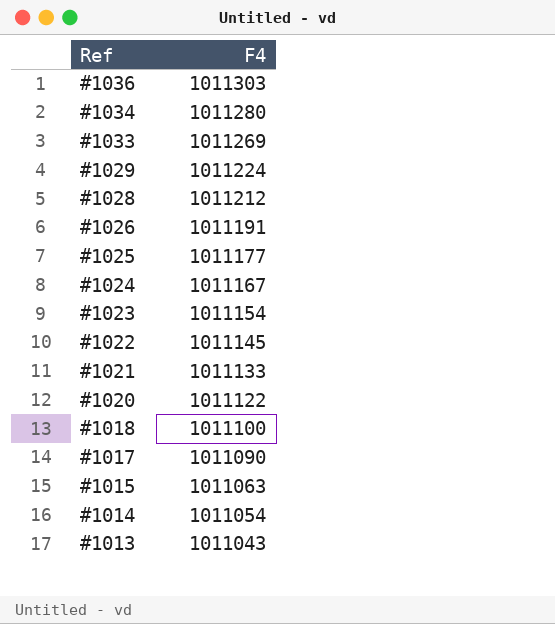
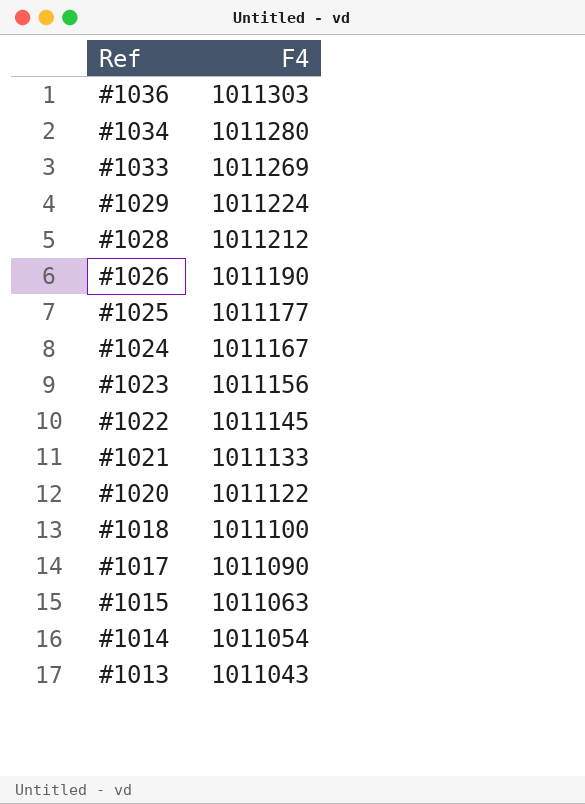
#1026 | F4: 1011191 -> 1011190
#1023 | F4: 1011154 -> 1011156

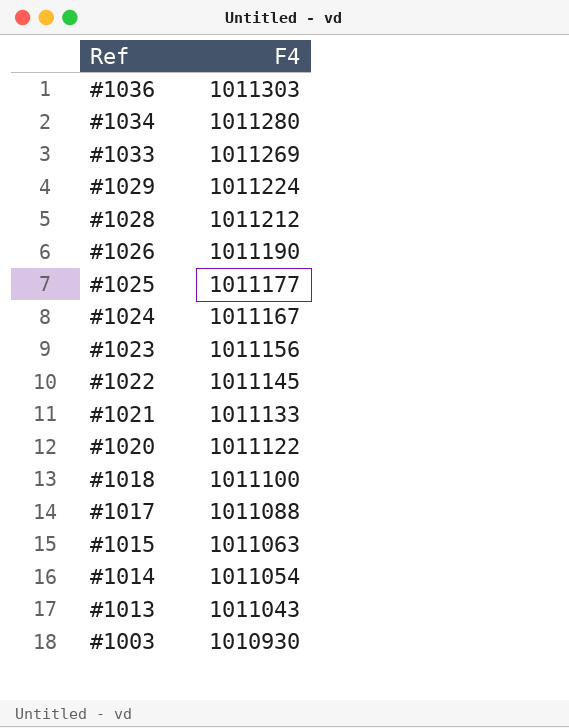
#1017 | F4: 1011090 -> 1011088
row #1003: none -> 1010930

